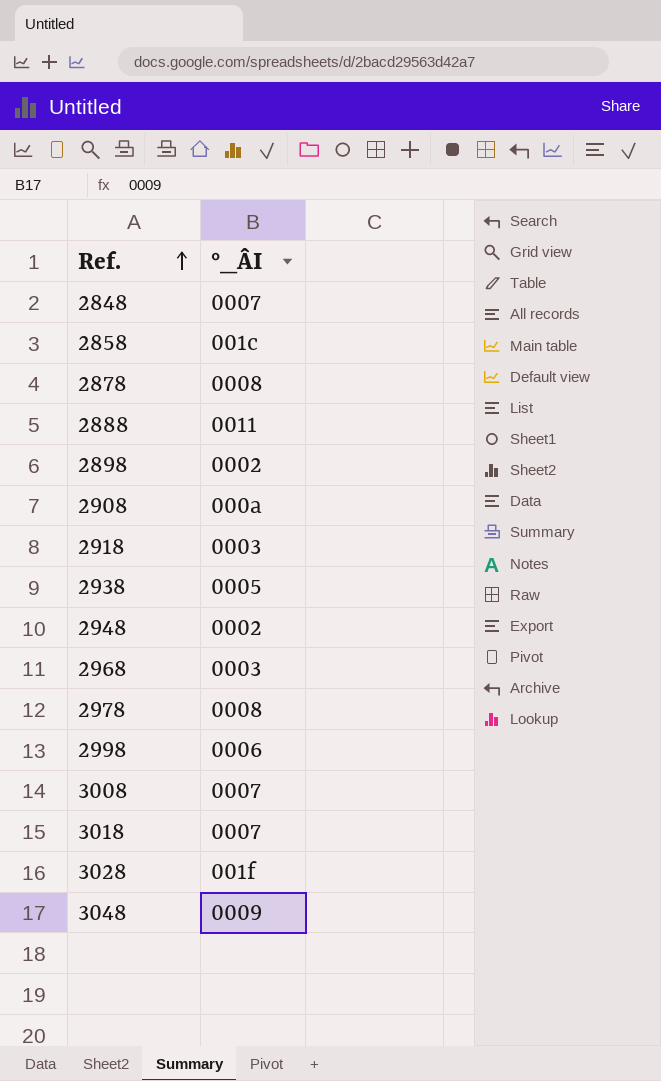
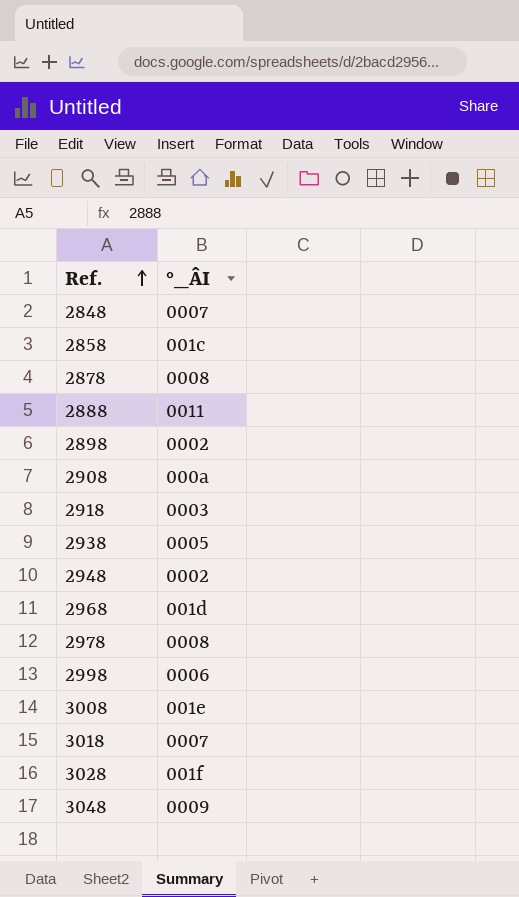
2968 | °_ÂI: 0003 -> 001d
3008 | °_ÂI: 0007 -> 001e

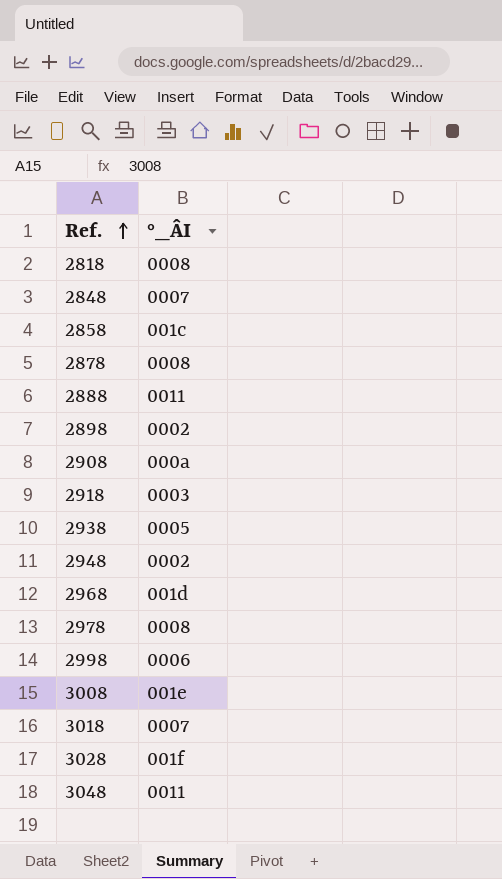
row 2818: none -> 0008
3048 | °_ÂI: 0009 -> 0011

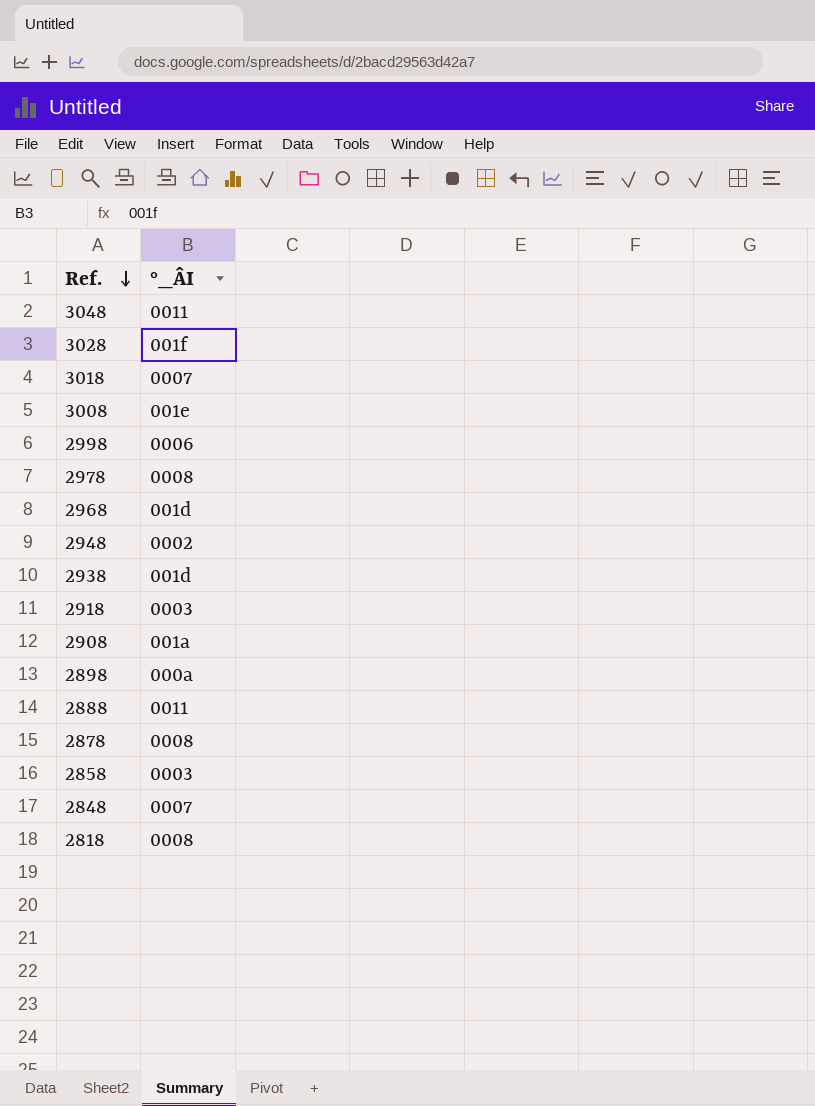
row order: Ref. ascending -> Ref. descending
2938 | °_ÂI: 0005 -> 001d
2908 | °_ÂI: 000a -> 001a
2898 | °_ÂI: 0002 -> 000a
2858 | °_ÂI: 001c -> 0003

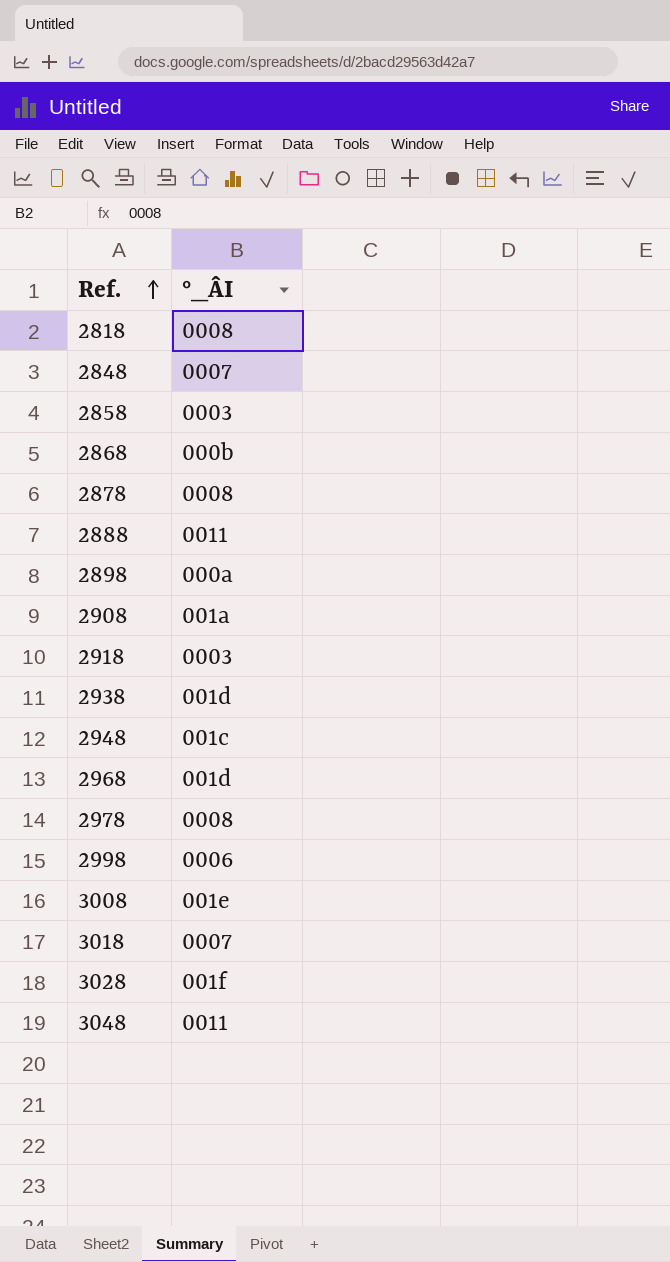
row order: Ref. descending -> Ref. ascending
row 2868: none -> 000b
2948 | °_ÂI: 0002 -> 001c

